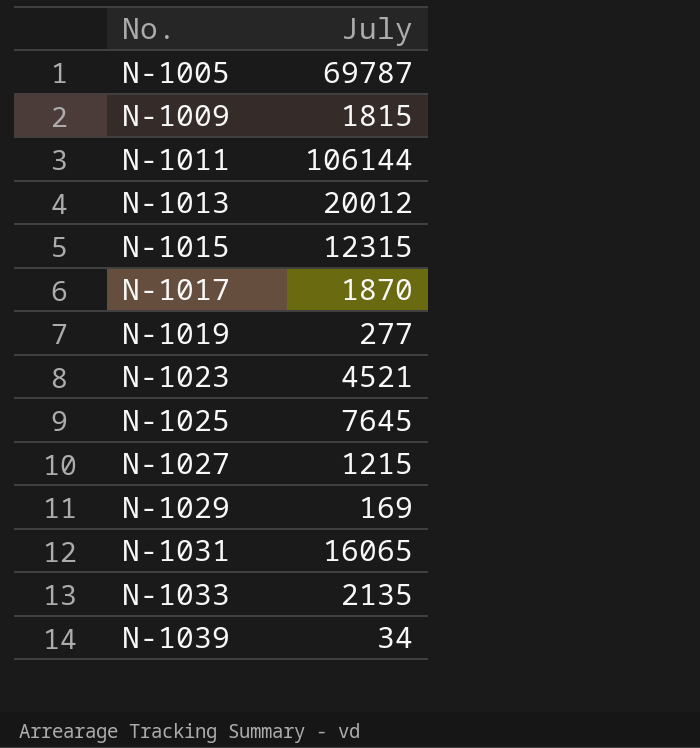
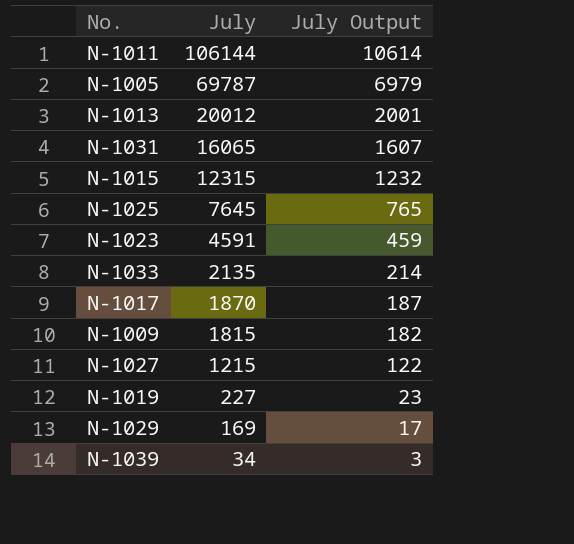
row order: No. ascending -> July descending
column July Output | formula: none -> [July] * 0.1
N-1023 | July: 4521 -> 4591
N-1019 | July: 277 -> 227

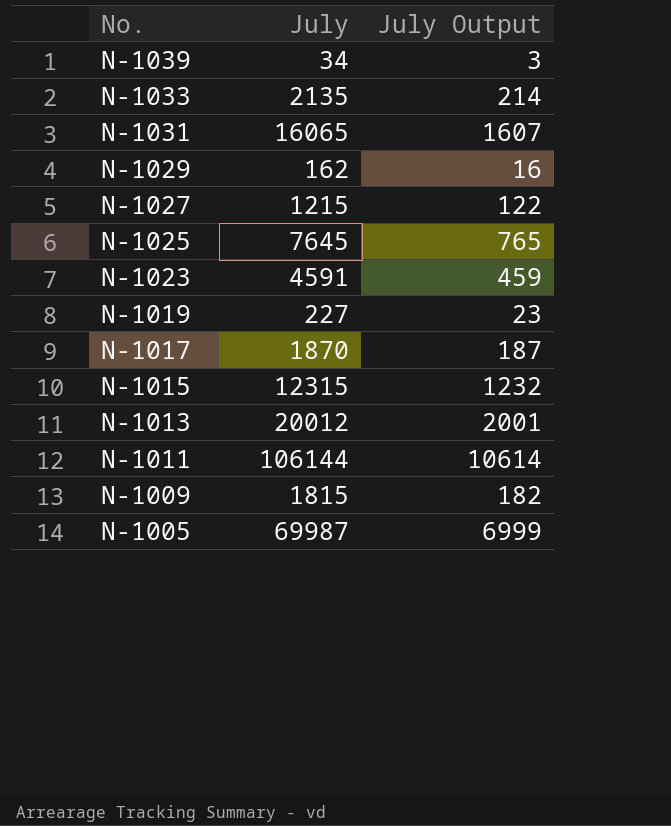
row order: July descending -> No. descending
N-1029 | July: 169 -> 162
N-1029 | July Output: 17 -> 16
N-1005 | July: 69787 -> 69987
N-1005 | July Output: 6979 -> 6999

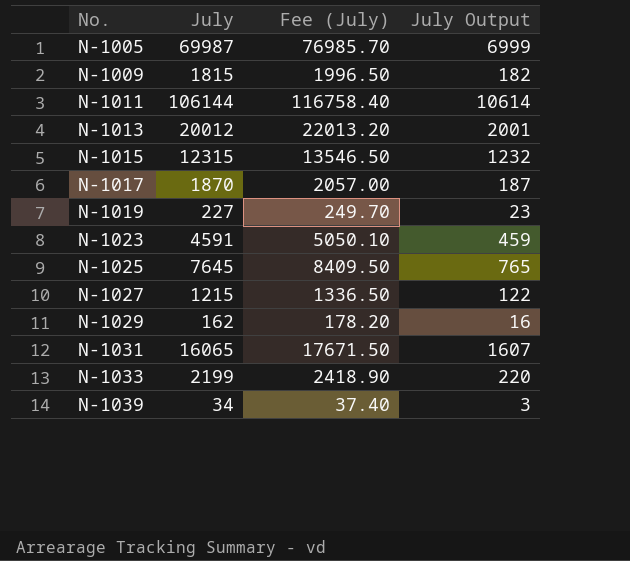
row order: No. descending -> No. ascending
column Fee (July) | formula: none -> [July] * 1.1
N-1033 | July: 2135 -> 2199
N-1033 | July Output: 214 -> 220

